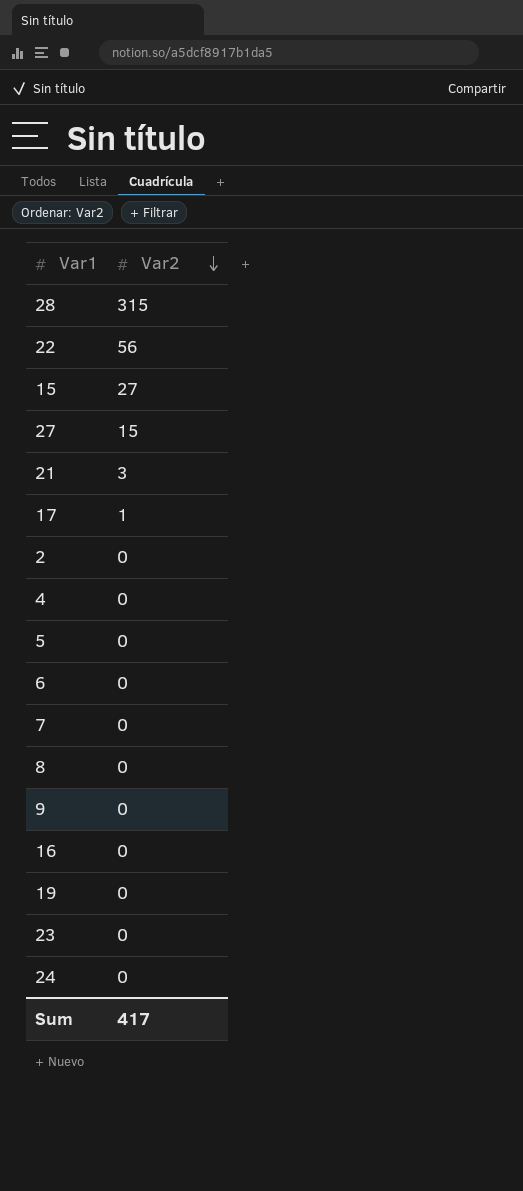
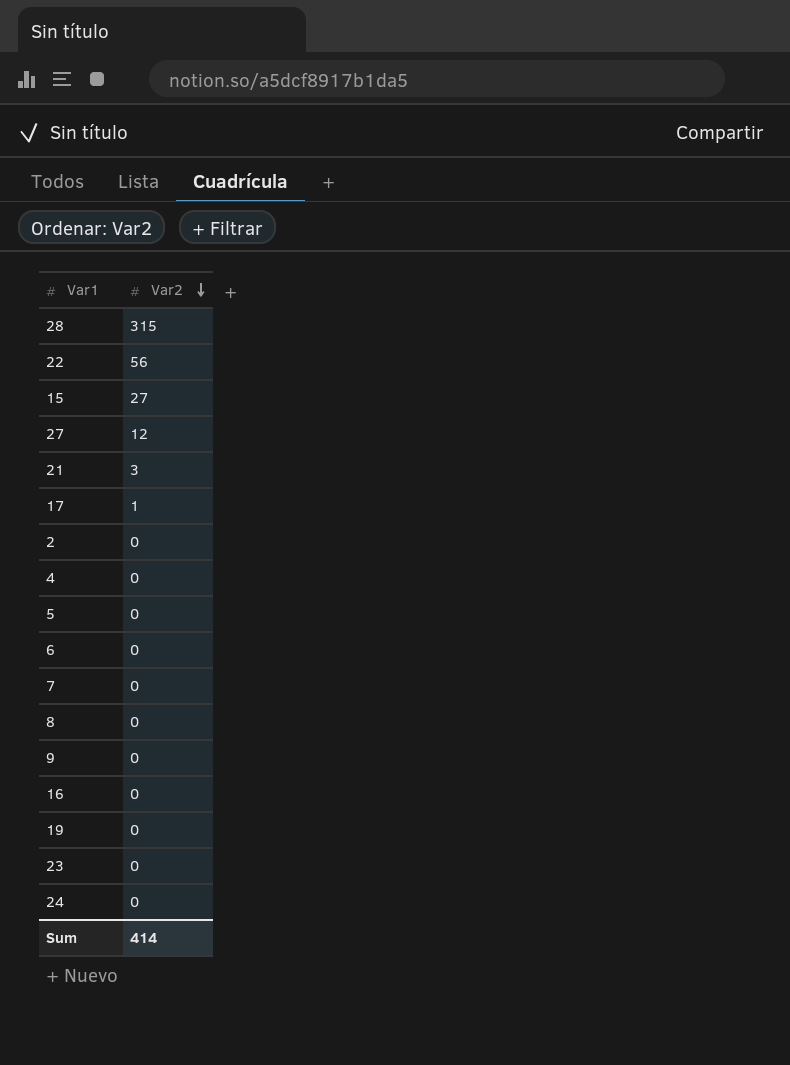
27 | Var2: 15 -> 12
Sum | Var2: 417 -> 414

